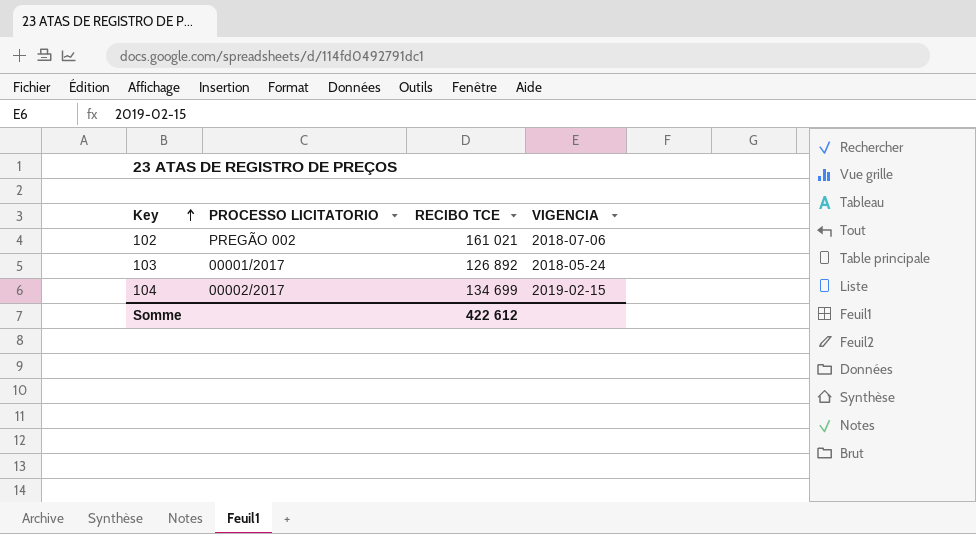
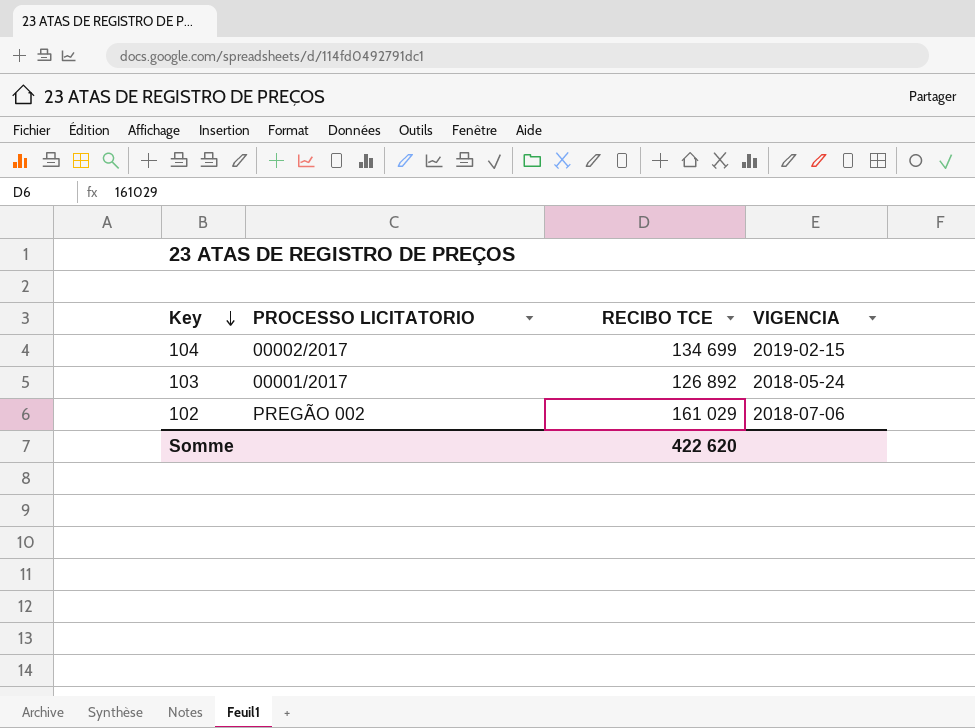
row order: Key ascending -> Key descending
102 | RECIBO TCE: 161 021 -> 161 029
Somme | RECIBO TCE: 422 612 -> 422 620

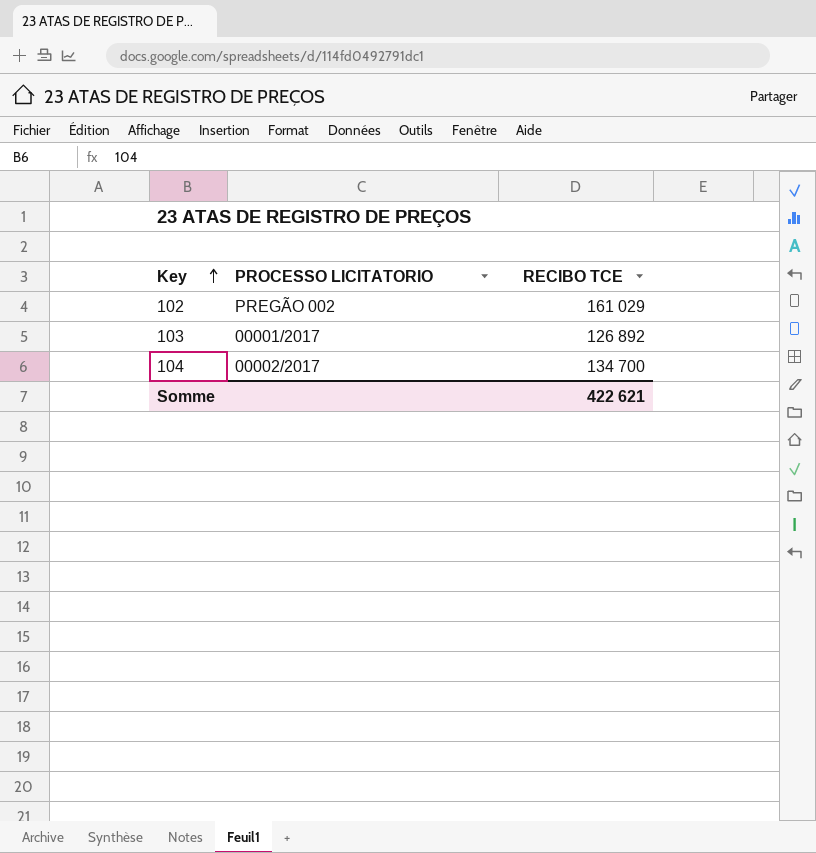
row order: Key descending -> Key ascending
column VIGENCIA | position: 4 -> none
104 | RECIBO TCE: 134 699 -> 134 700
Somme | RECIBO TCE: 422 620 -> 422 621

